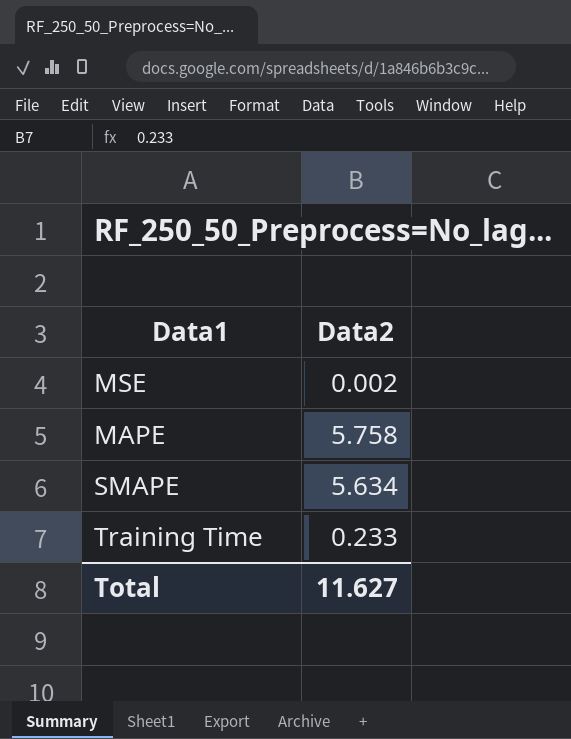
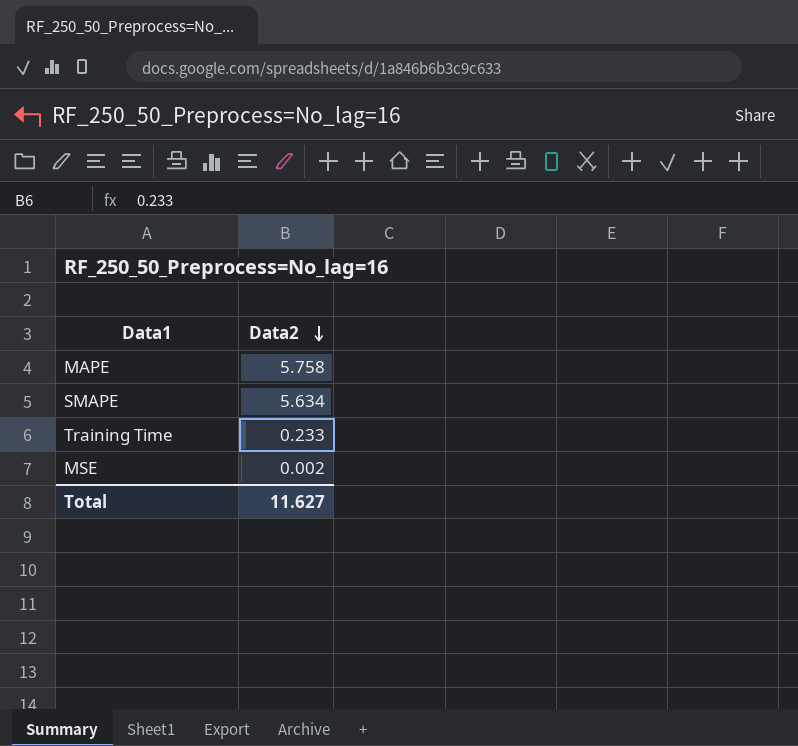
row order: none -> Data2 descending

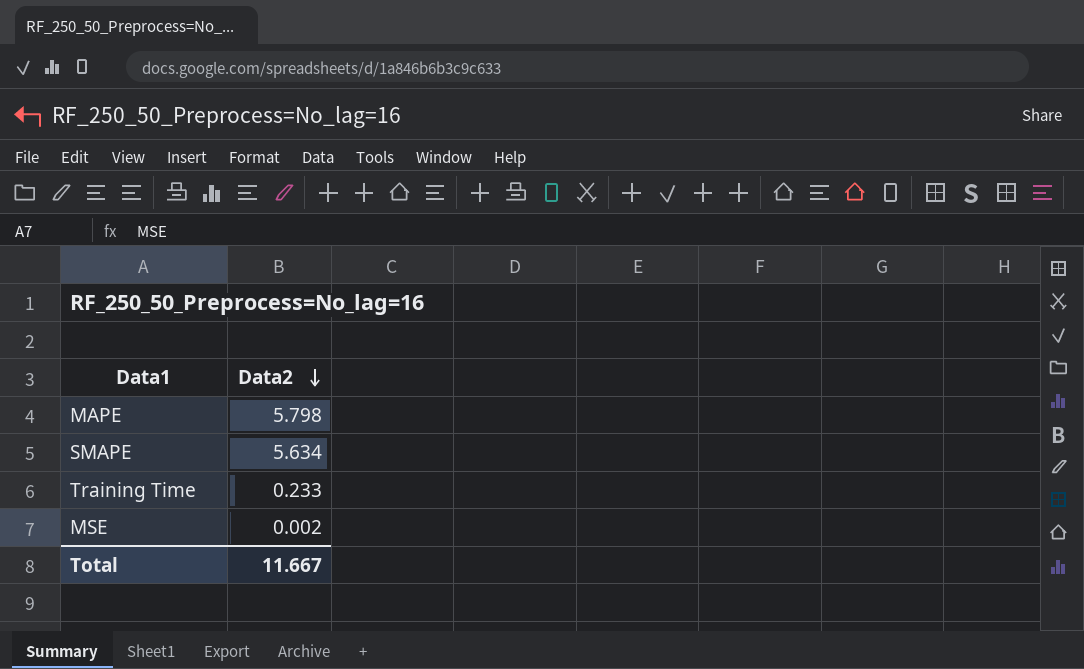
MAPE | Data2: 5.758 -> 5.798
Total | Data2: 11.627 -> 11.667

